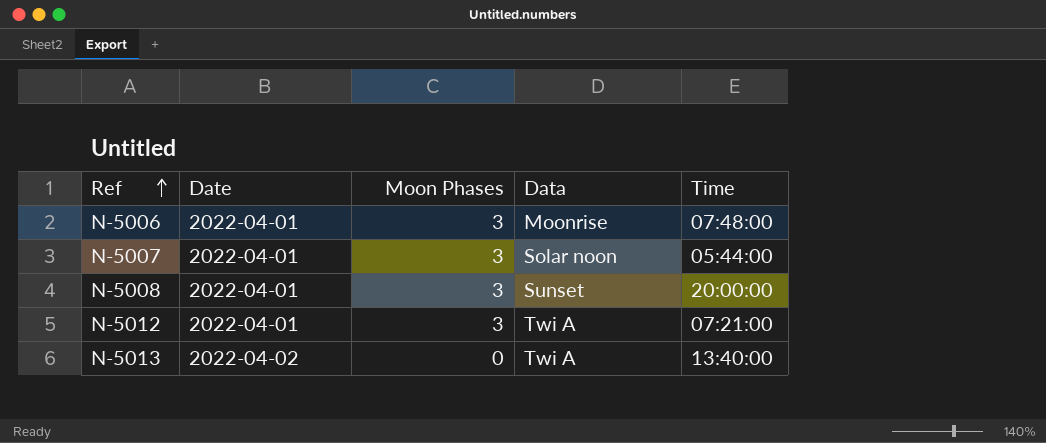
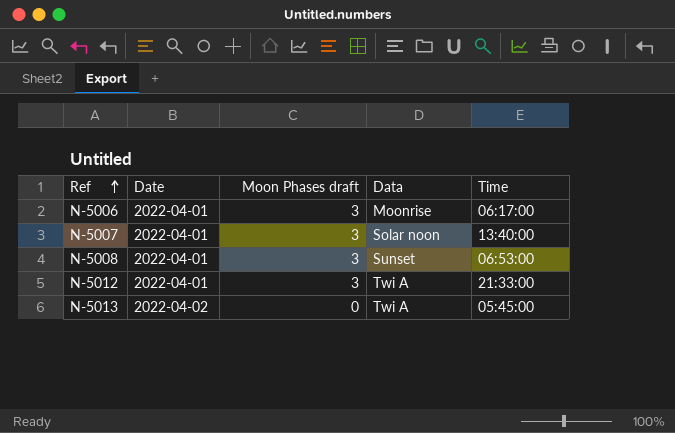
column name: Moon Phases -> Moon Phases draft
N-5006 | Time: 07:48:00 -> 06:17:00
N-5007 | Time: 05:44:00 -> 13:40:00
N-5008 | Time: 20:00:00 -> 06:53:00
N-5012 | Time: 07:21:00 -> 21:33:00
N-5013 | Time: 13:40:00 -> 05:45:00

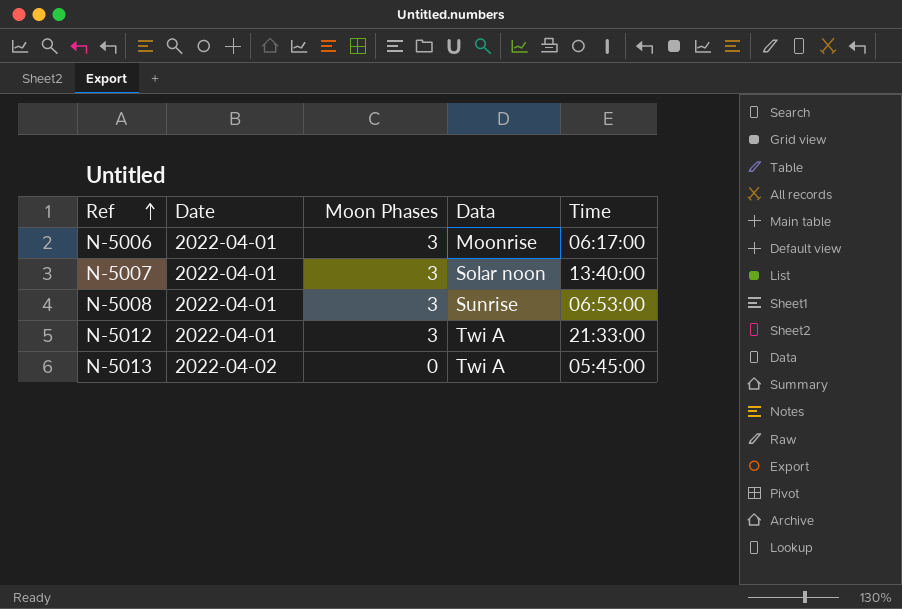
column name: Moon Phases draft -> Moon Phases
N-5008 | Data: Sunset -> Sunrise

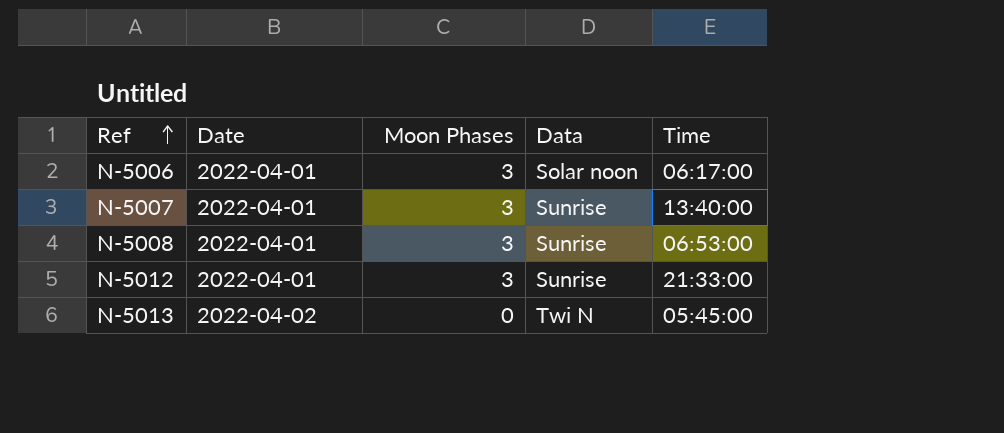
N-5006 | Data: Moonrise -> Solar noon
N-5007 | Data: Solar noon -> Sunrise
N-5012 | Data: Twi A -> Sunrise
N-5013 | Data: Twi A -> Twi N

